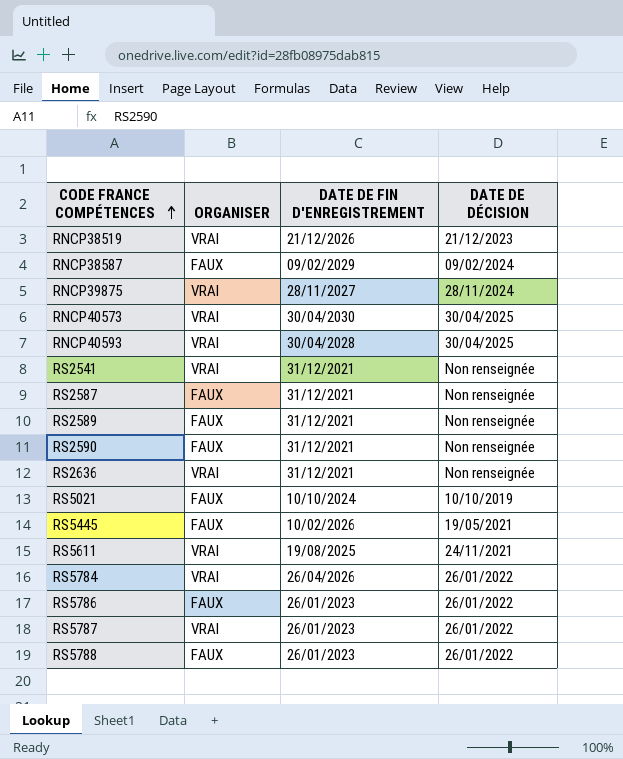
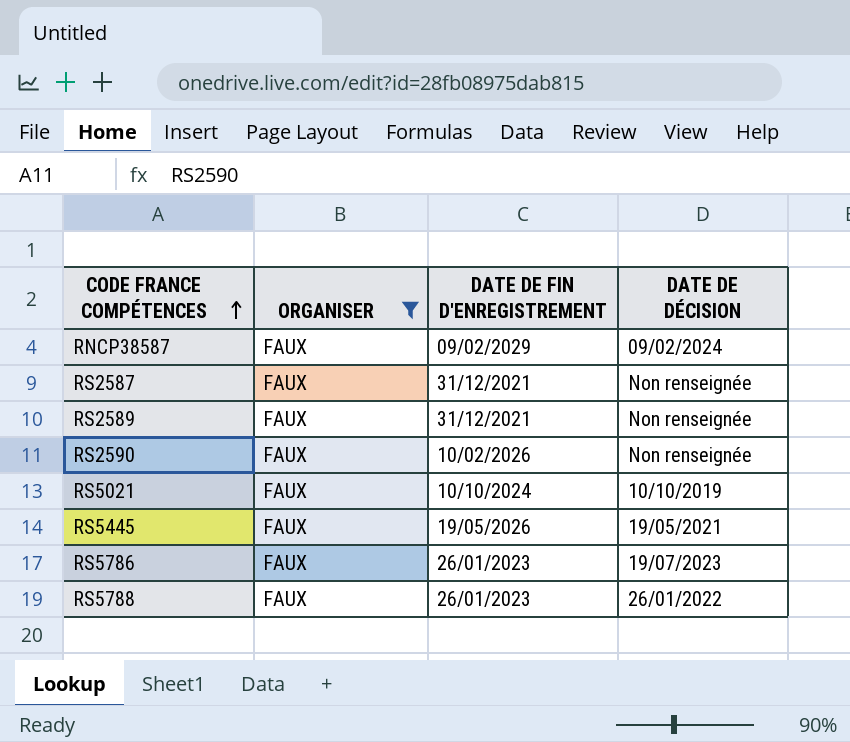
filter: none -> ORGANISER = FAUX
RS2590 | DATE DE FIN D'ENREGISTREMENT: 31/12/2021 -> 10/02/2026
RS5445 | DATE DE FIN D'ENREGISTREMENT: 10/02/2026 -> 19/05/2026
RS5786 | DATE DE DÉCISION: 26/01/2022 -> 19/07/2023

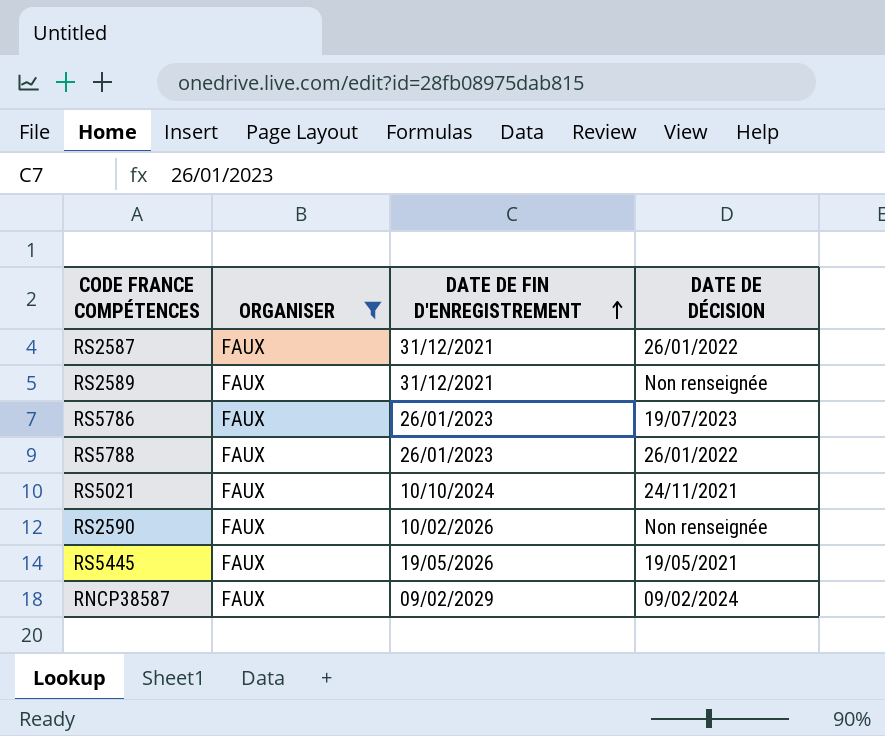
row order: CODE FRANCE COMPÉTENCES ascending -> DATE DE FIN D'ENREGISTREMENT ascending
RS2587 | DATE DE DÉCISION: Non renseignée -> 26/01/2022
RS5021 | DATE DE DÉCISION: 10/10/2019 -> 24/11/2021

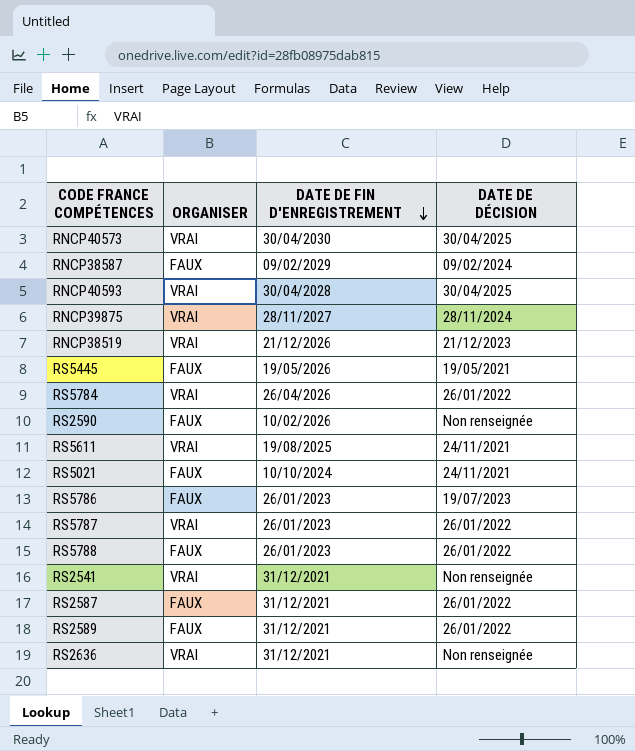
filter: ORGANISER = FAUX -> none
row order: DATE DE FIN D'ENREGISTREMENT ascending -> DATE DE FIN D'ENREGISTREMENT descending
RS2589 | DATE DE DÉCISION: Non renseignée -> 26/01/2022

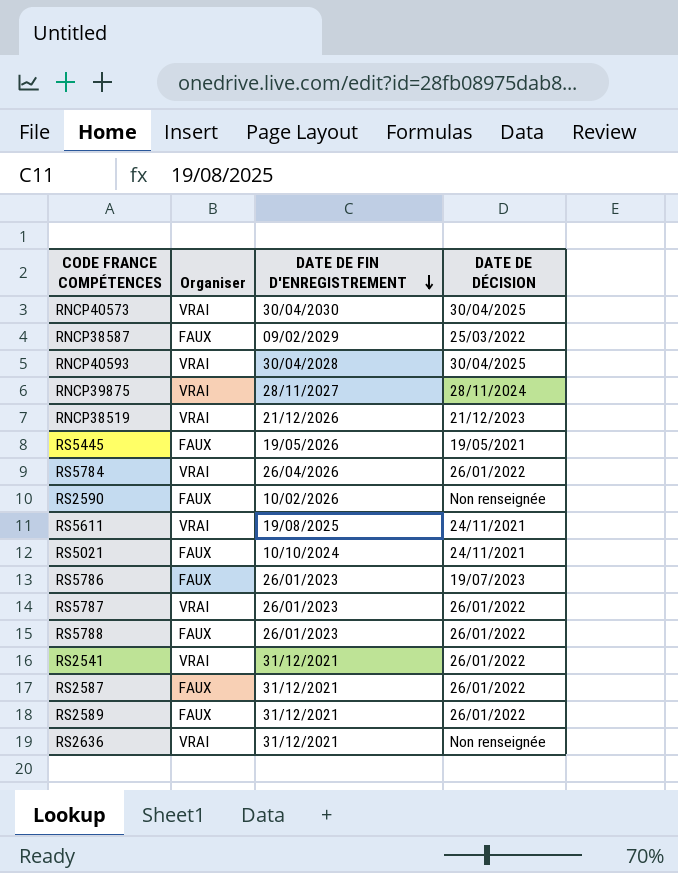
column name: ORGANISER -> Organiser
RNCP38587 | DATE DE DÉCISION: 09/02/2024 -> 25/03/2022
RS2541 | DATE DE DÉCISION: Non renseignée -> 26/01/2022

